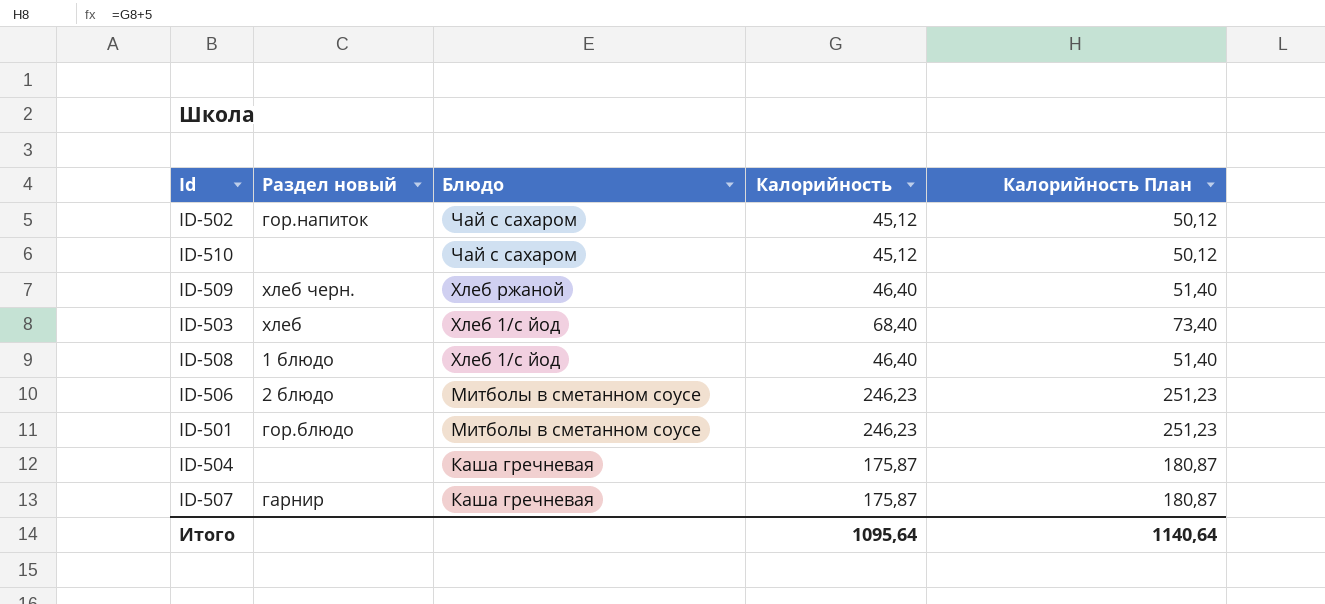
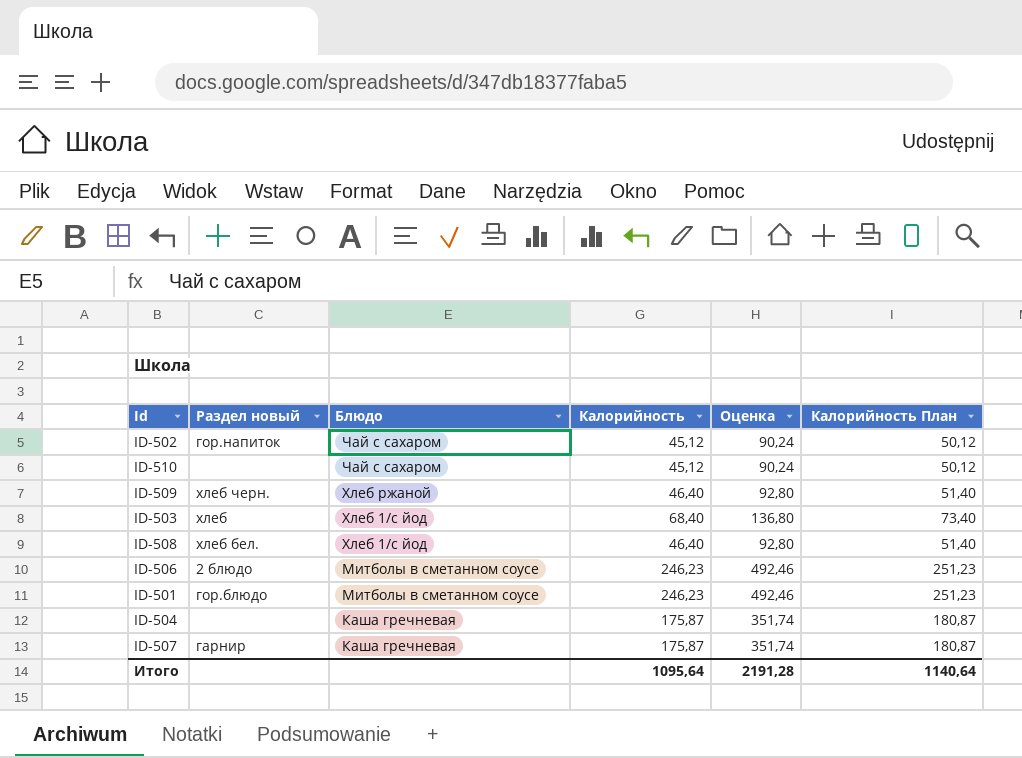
column Оценка | formula: none -> [Калорийность] * 2
ID-508 | Раздел новый: 1 блюдо -> хлеб бел.

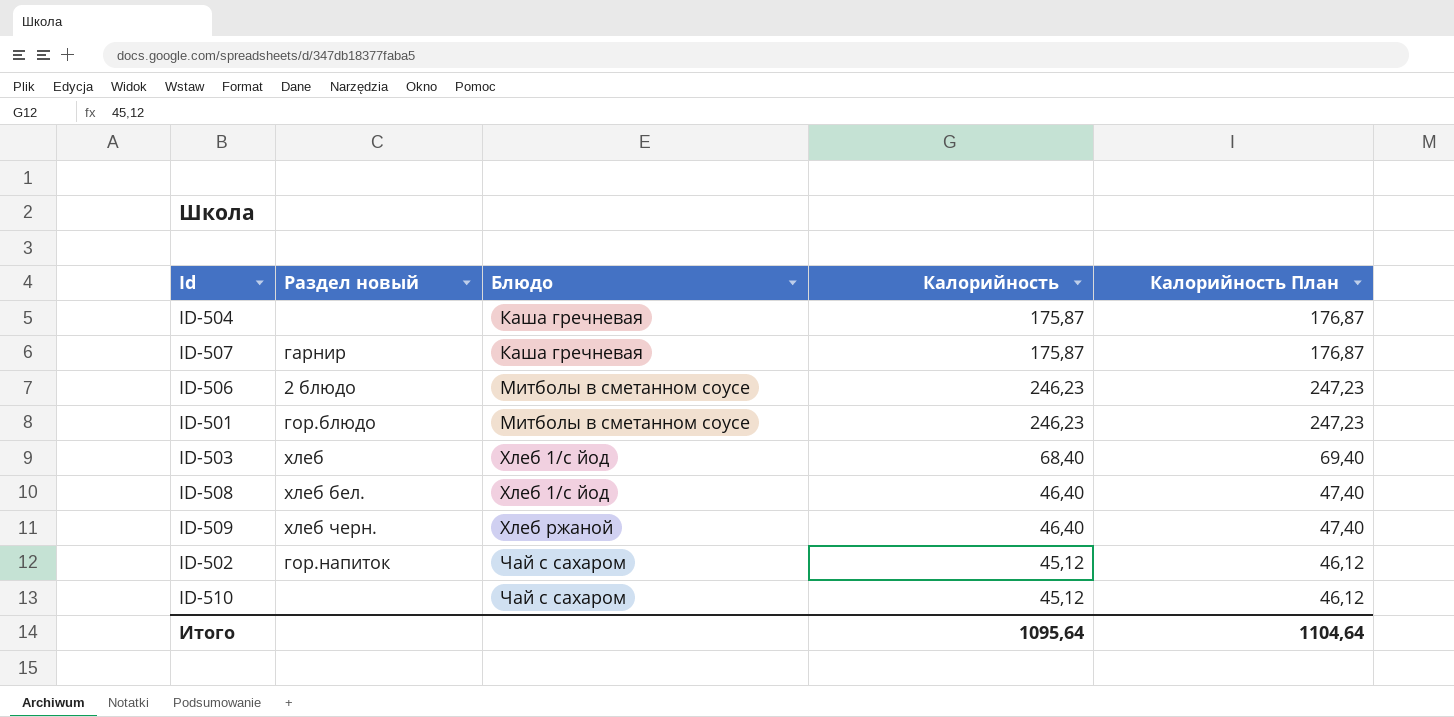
row order: Блюдо descending -> Блюдо ascending
column Оценка | formula: [Калорийность] * 2 -> none
column Калорийность План | formula: [Калорийность] + 5 -> [Калорийность] + 1
Итого | Калорийность План: 1140,64 -> 1104,64

